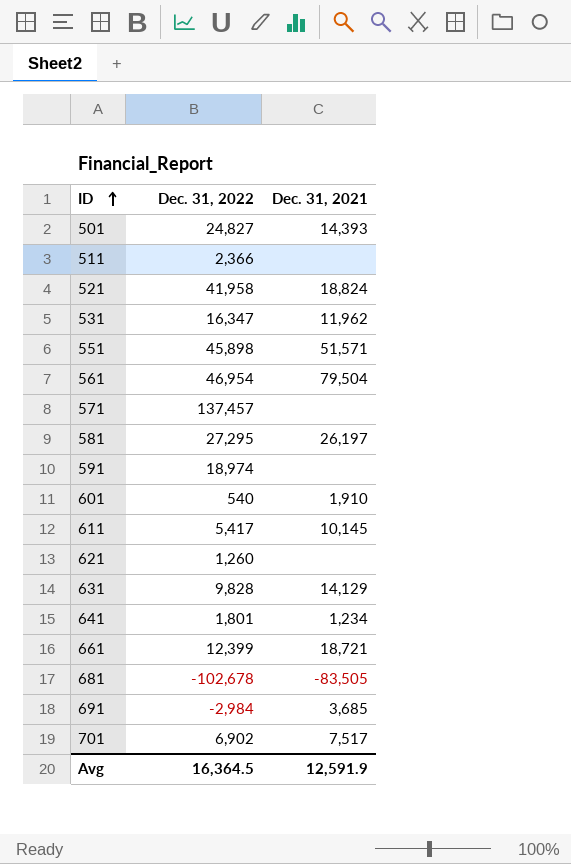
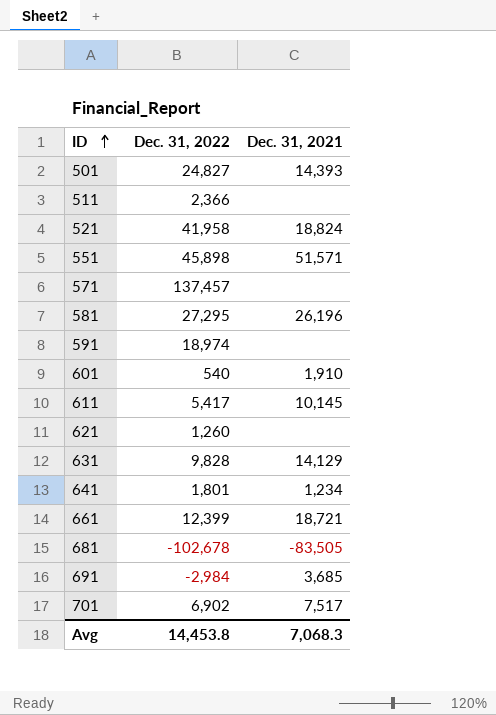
row 531: 16,347 | 11,962 -> none
row 561: 46,954 | 79,504 -> none
581 | Dec. 31, 2021: 26,197 -> 26,196
Avg | Dec. 31, 2022: 16,364.5 -> 14,453.8
Avg | Dec. 31, 2021: 12,591.9 -> 7,068.3

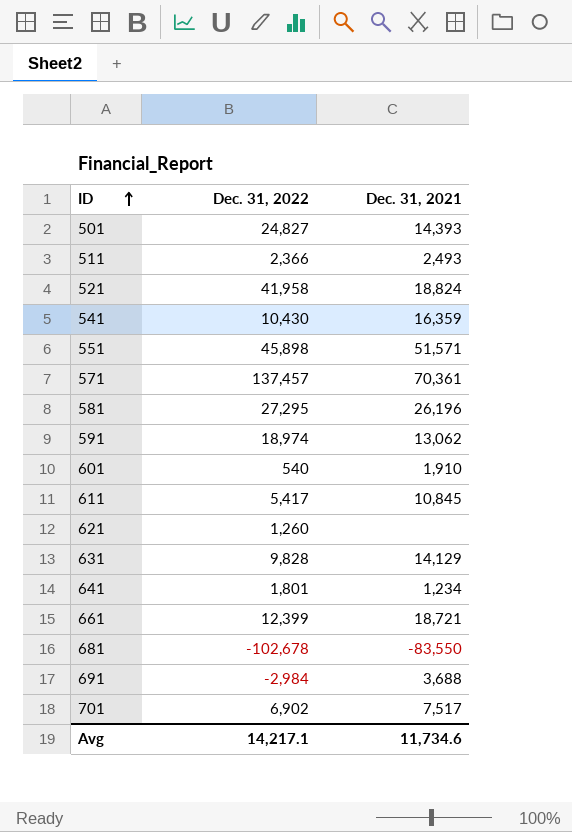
511 | Dec. 31, 2021: none -> 2,493
row 541: none -> 10,430 | 16,359
571 | Dec. 31, 2021: none -> 70,361
591 | Dec. 31, 2021: none -> 13,062
611 | Dec. 31, 2021: 10,145 -> 10,845
681 | Dec. 31, 2021: -83,505 -> -83,550
691 | Dec. 31, 2021: 3,685 -> 3,688
Avg | Dec. 31, 2022: 14,453.8 -> 14,217.1
Avg | Dec. 31, 2021: 7,068.3 -> 11,734.6

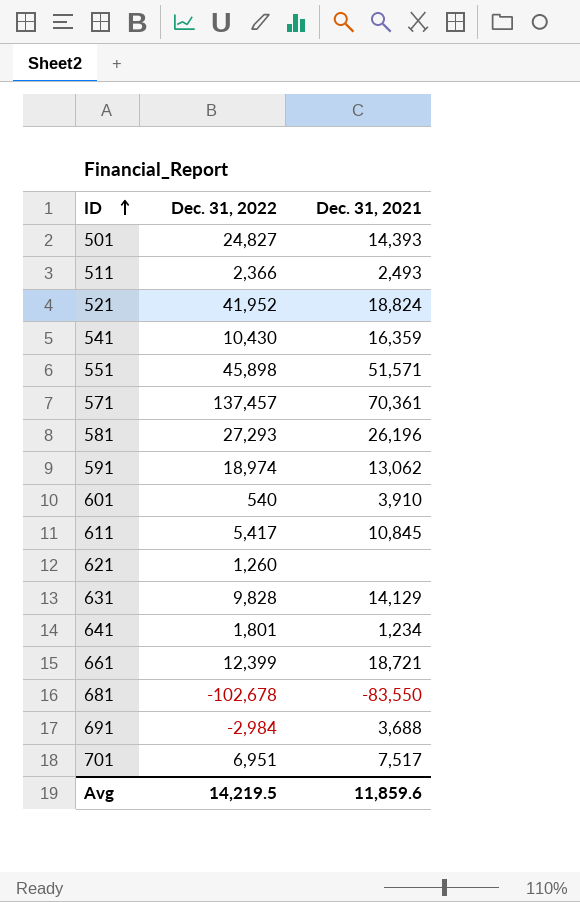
521 | Dec. 31, 2022: 41,958 -> 41,952
581 | Dec. 31, 2022: 27,295 -> 27,293
601 | Dec. 31, 2021: 1,910 -> 3,910
701 | Dec. 31, 2022: 6,902 -> 6,951
Avg | Dec. 31, 2022: 14,217.1 -> 14,219.5
Avg | Dec. 31, 2021: 11,734.6 -> 11,859.6

